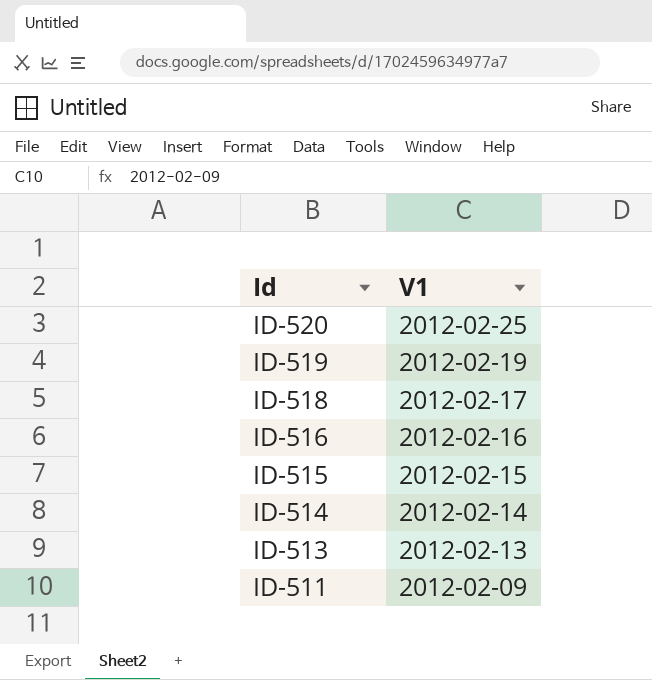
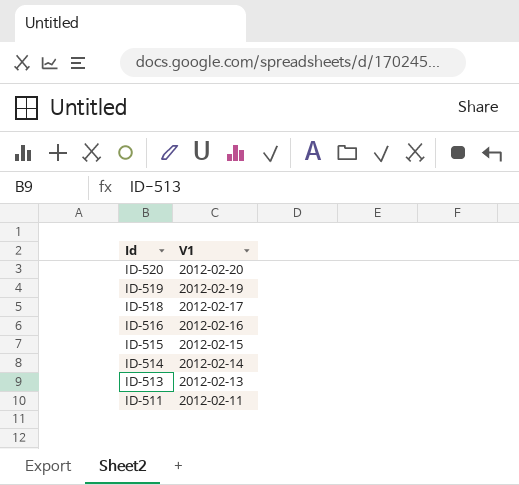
ID-520 | V1: 2012-02-25 -> 2012-02-20
ID-511 | V1: 2012-02-09 -> 2012-02-11

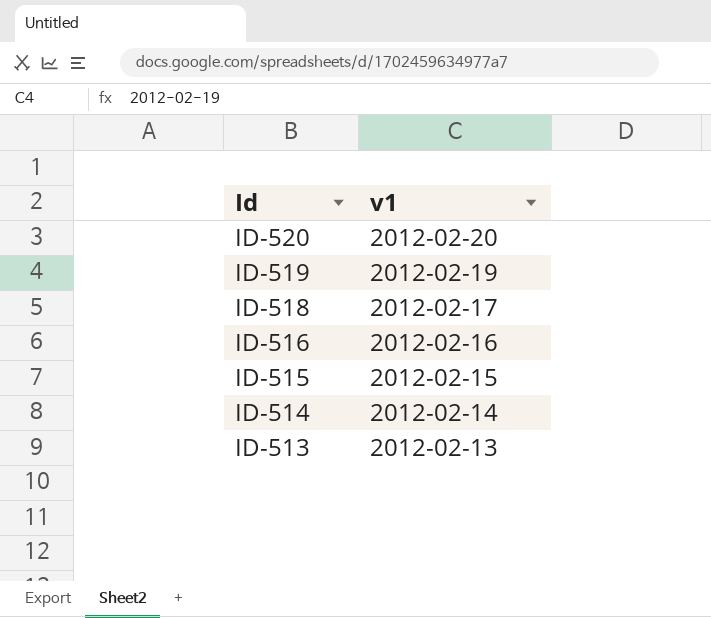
column name: V1 -> v1
row ID-511: 2012-02-11 -> none

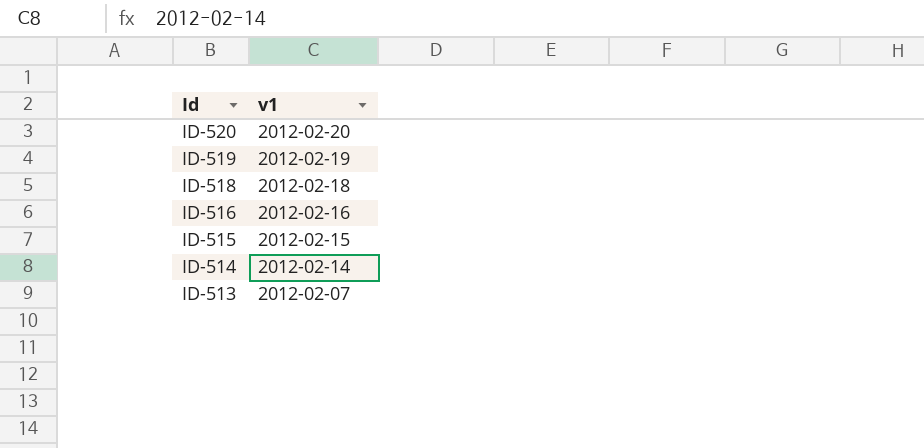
ID-518 | v1: 2012-02-17 -> 2012-02-18
ID-513 | v1: 2012-02-13 -> 2012-02-07

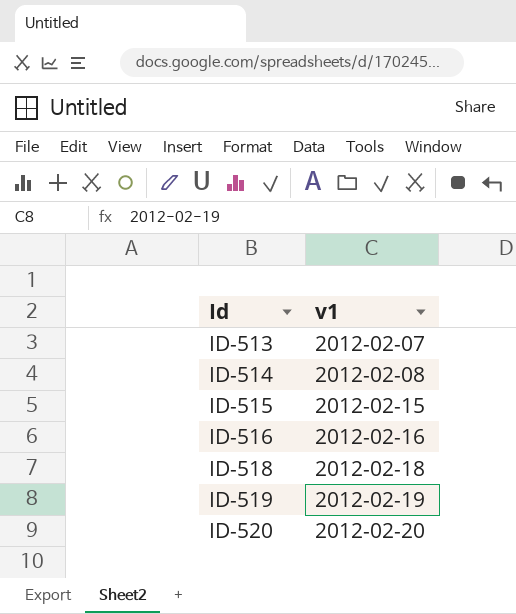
row order: Id descending -> Id ascending
ID-514 | v1: 2012-02-14 -> 2012-02-08

